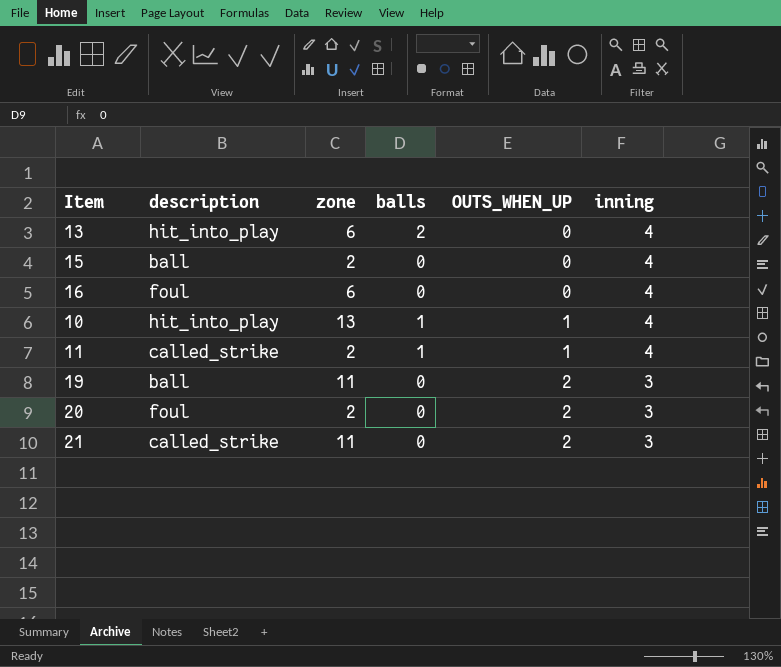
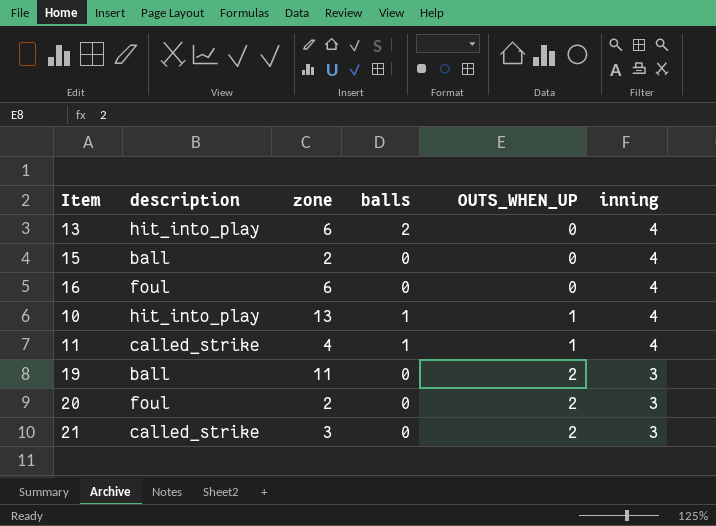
11 | zone: 2 -> 4
21 | zone: 11 -> 3

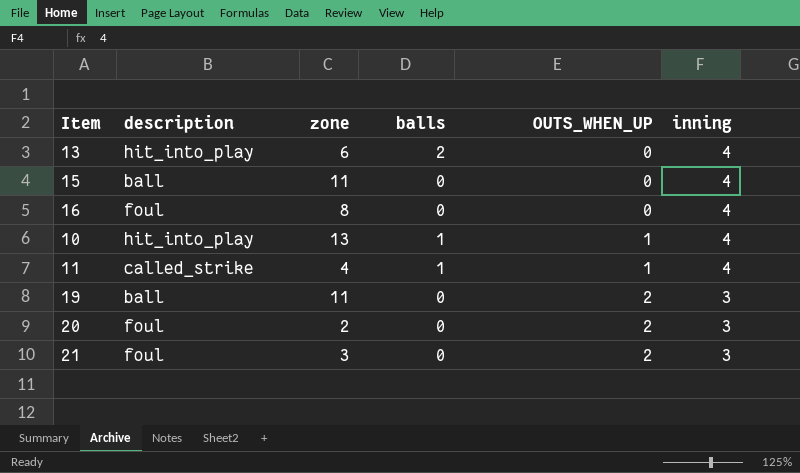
15 | zone: 2 -> 11
16 | zone: 6 -> 8
21 | description: called_strike -> foul

